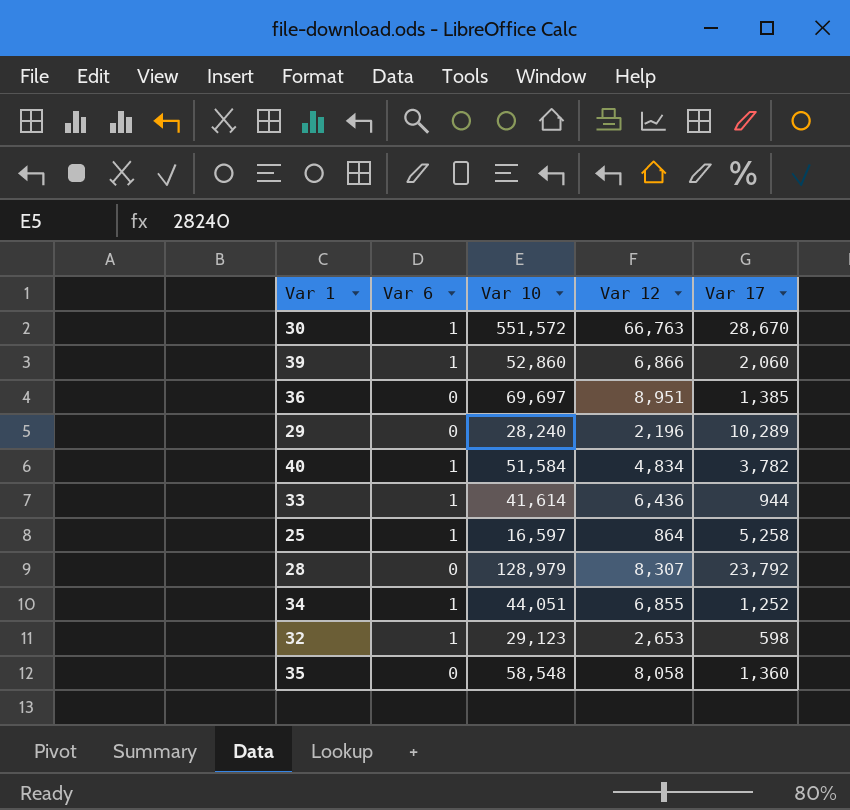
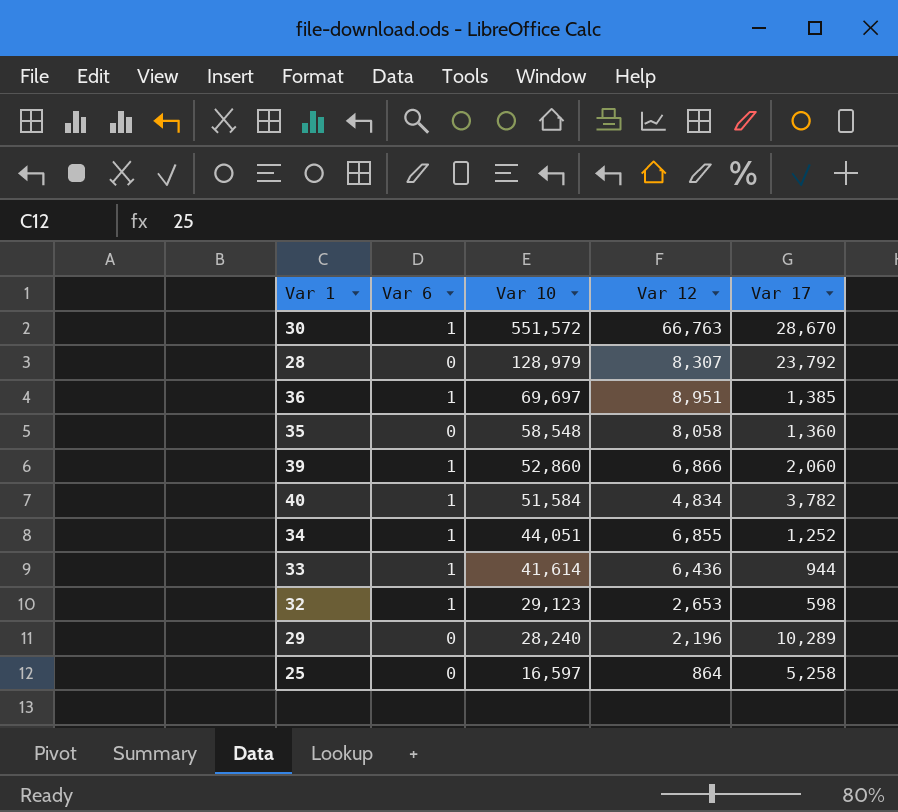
row order: none -> Var 10 descending
36 | Var 6: 0 -> 1
25 | Var 6: 1 -> 0

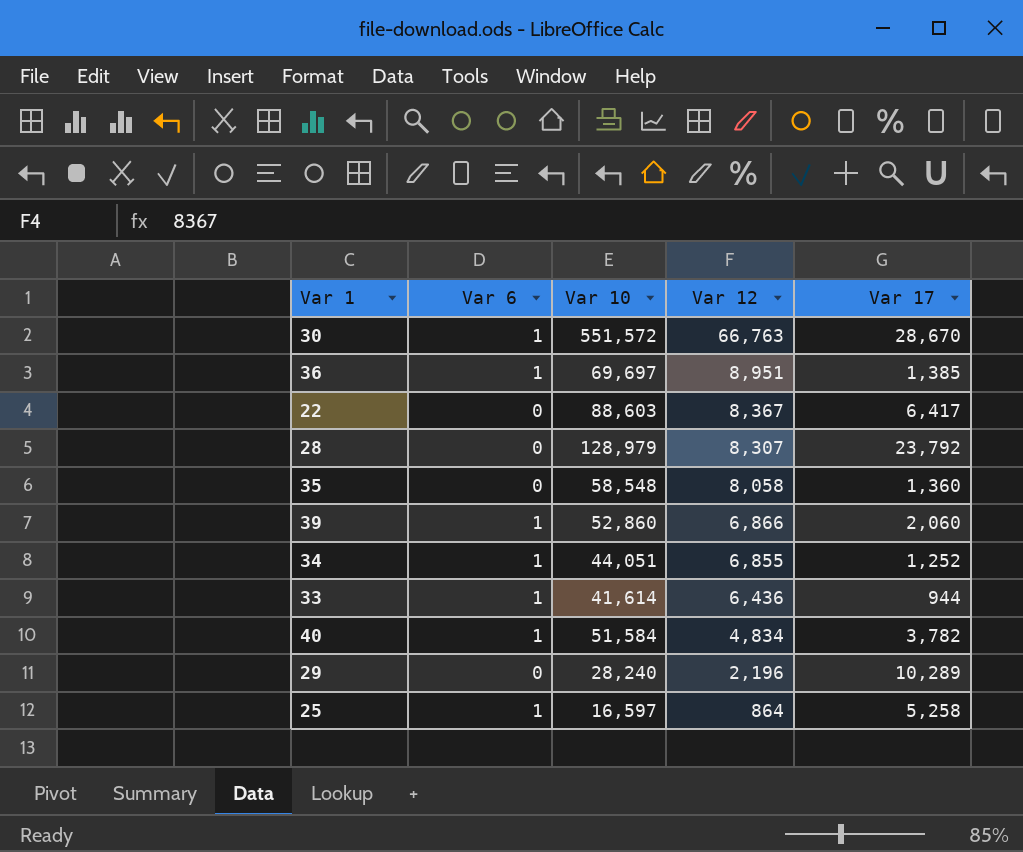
row order: Var 10 descending -> Var 12 descending
row 32: 1 | 29,123 | 2,653 | 598 -> none
row 22: none -> 0 | 88,603 | 8,367 | 6,417
25 | Var 6: 0 -> 1

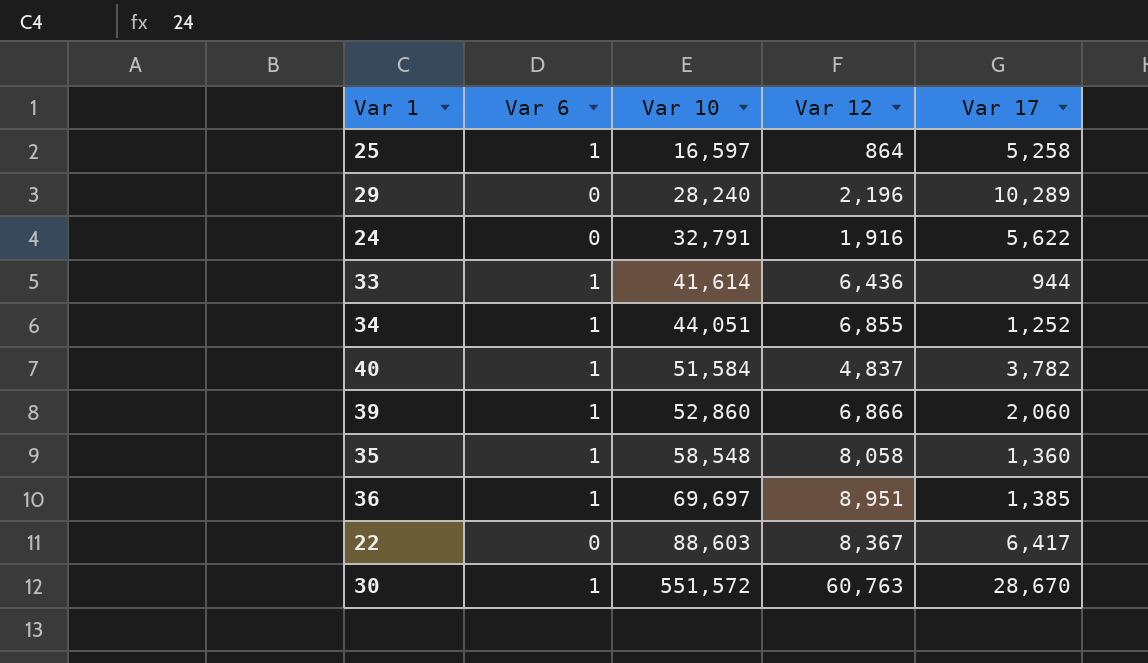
row order: Var 12 descending -> Var 10 ascending
row 28: 0 | 128,979 | 8,307 | 23,792 -> none
row 24: none -> 0 | 32,791 | 1,916 | 5,622
40 | Var 12: 4,834 -> 4,837
35 | Var 6: 0 -> 1
30 | Var 12: 66,763 -> 60,763

